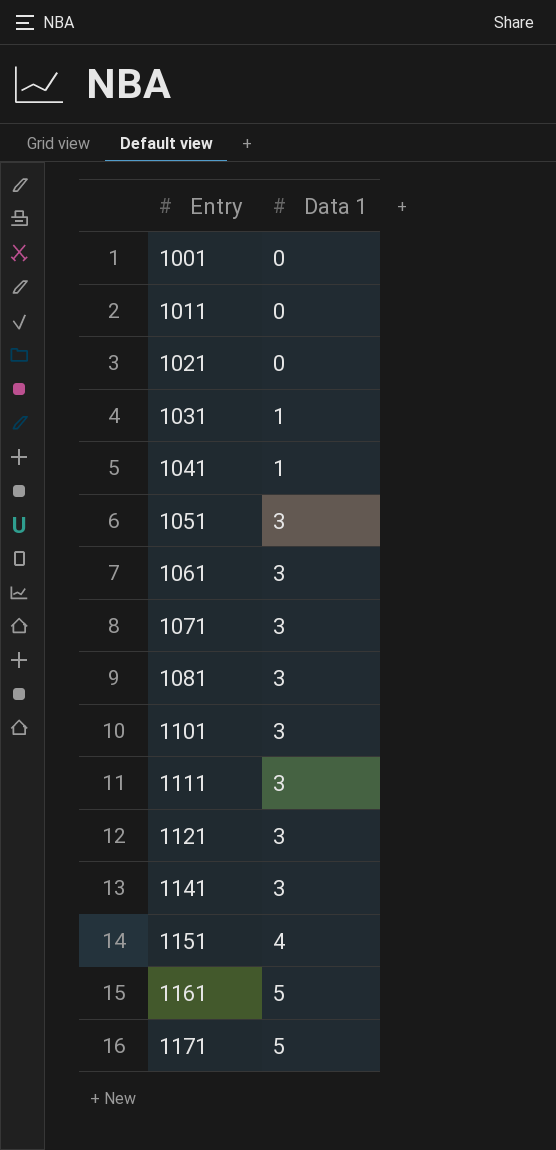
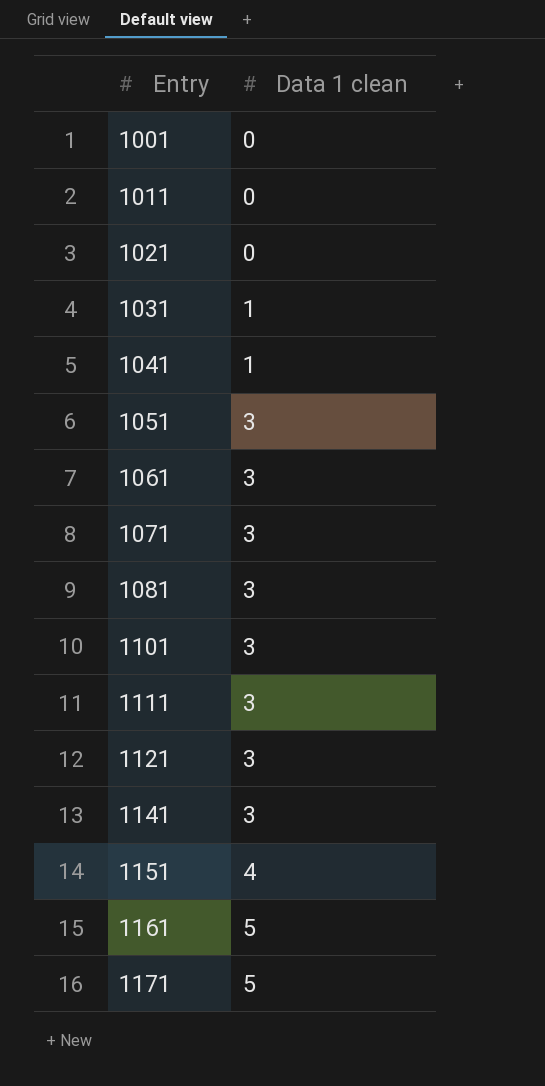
column name: Data 1 -> Data 1 clean

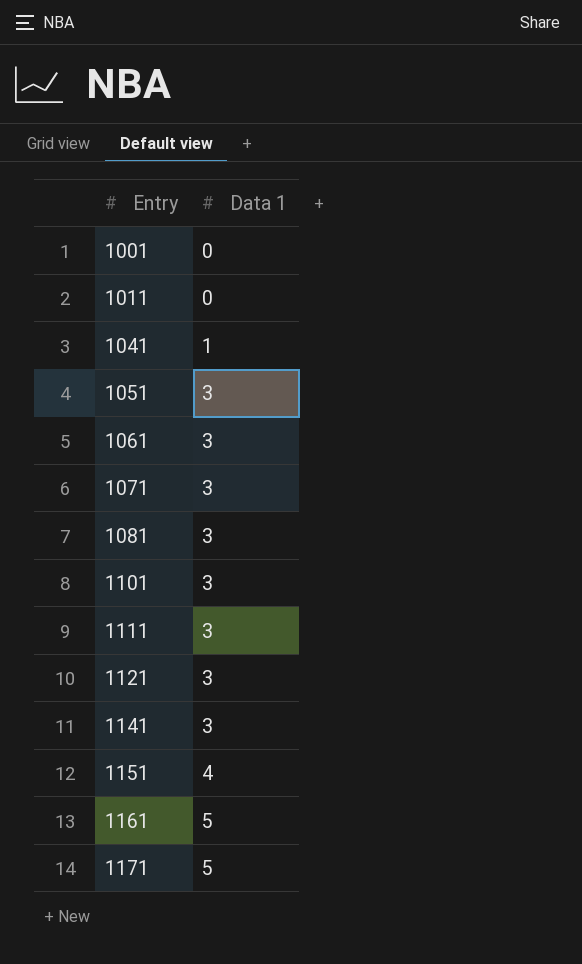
column name: Data 1 clean -> Data 1
row 1021: 0 -> none
row 1031: 1 -> none

